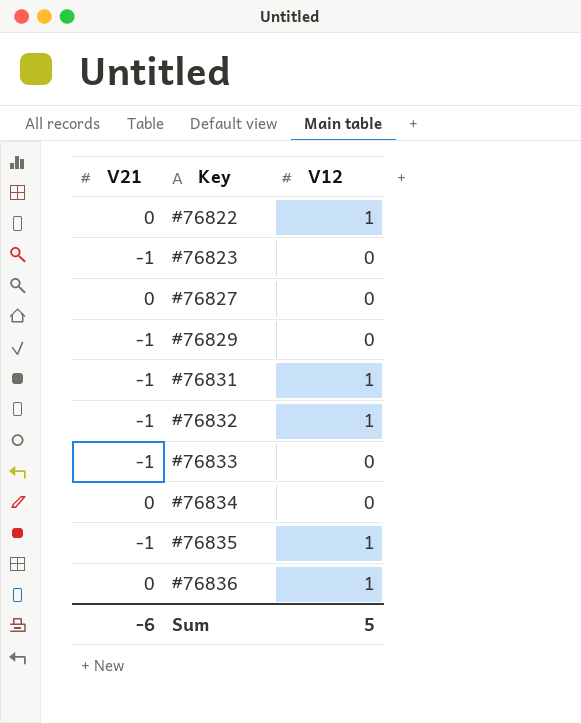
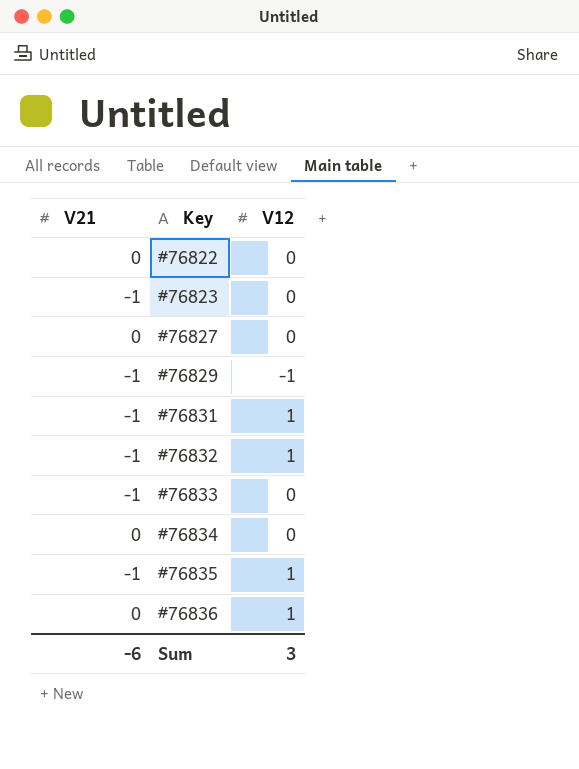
#76822 | V12: 1 -> 0
#76829 | V12: 0 -> -1
Sum | V12: 5 -> 3

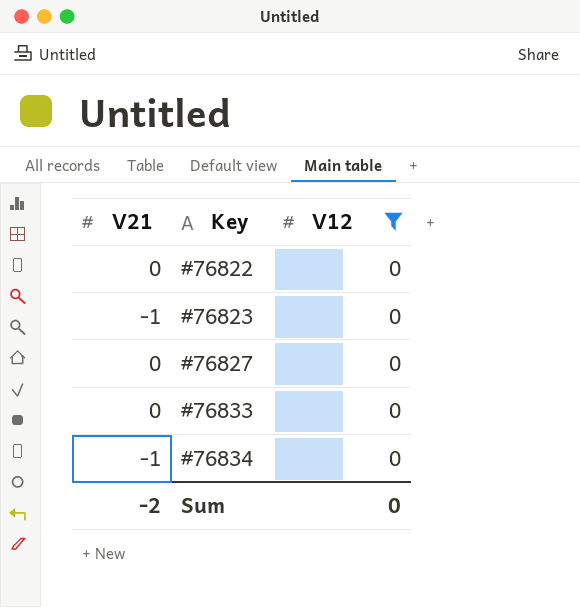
filter: none -> V12 = 0
#76833 | V21: -1 -> 0
#76834 | V21: 0 -> -1
Sum | V21: -6 -> -2
Sum | V12: 3 -> 0

